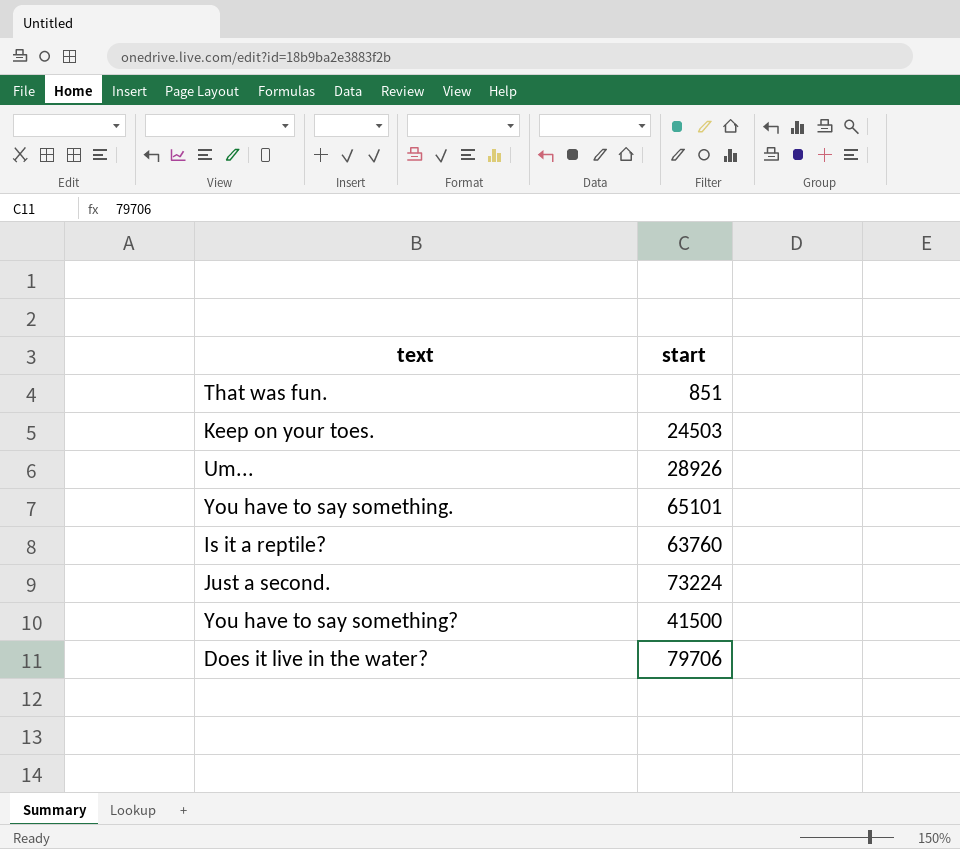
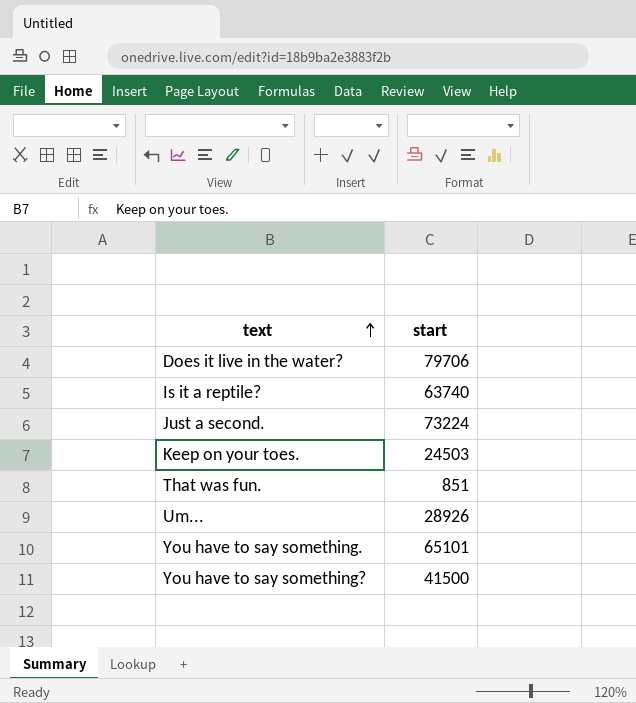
row order: none -> text ascending
Is it a reptile? | start: 63760 -> 63740

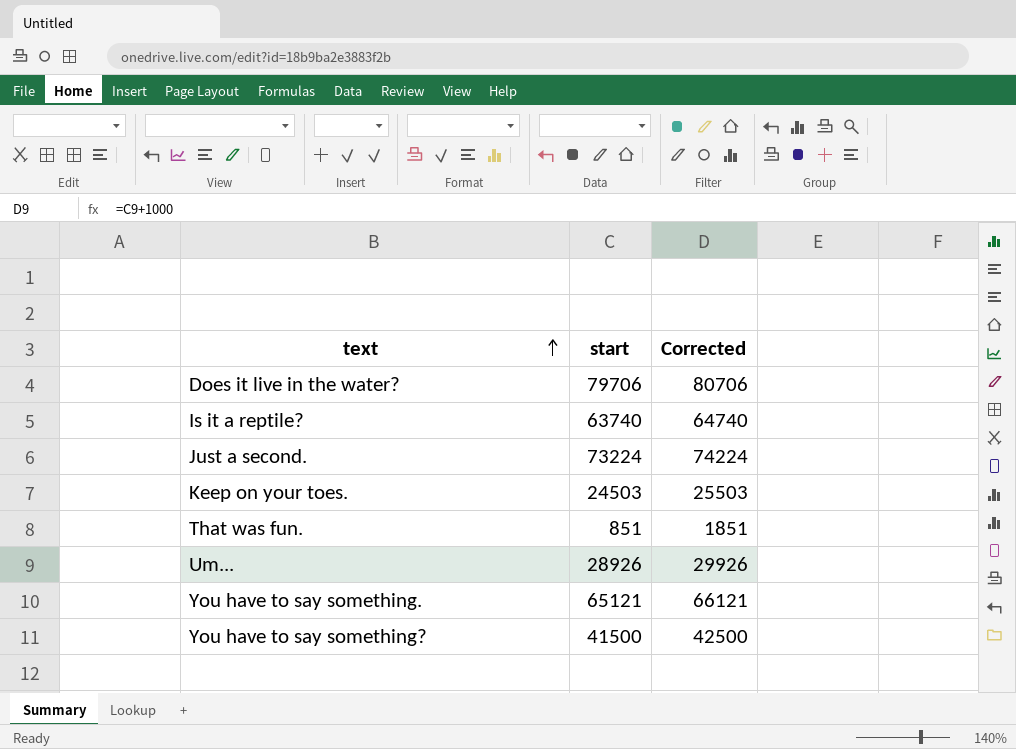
column Corrected | formula: none -> [start] + 1000
You have to say something. | start: 65101 -> 65121

